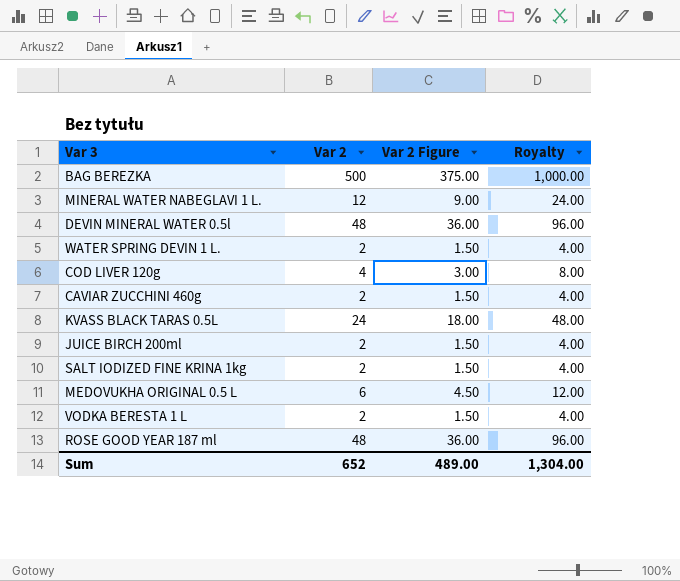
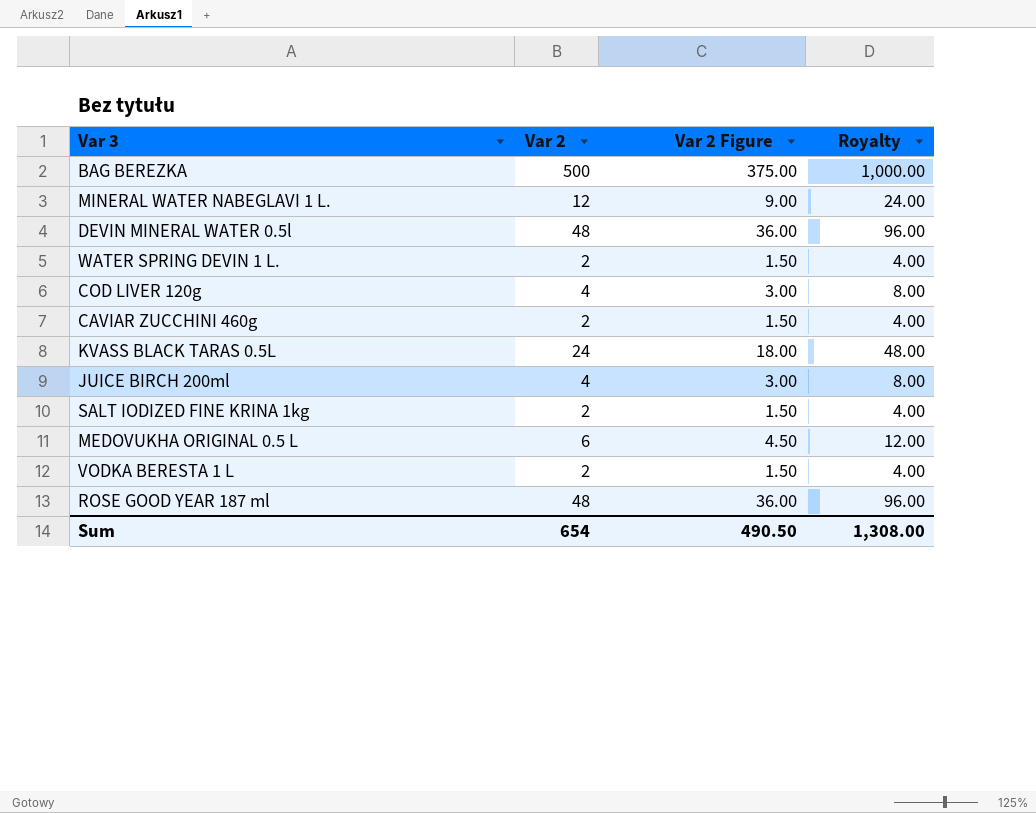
JUICE BIRCH 200ml | Var 2: 2 -> 4
JUICE BIRCH 200ml | Var 2 Figure: 1.50 -> 3.00
JUICE BIRCH 200ml | Royalty: 4.00 -> 8.00
Sum | Var 2: 652 -> 654
Sum | Var 2 Figure: 489.00 -> 490.50
Sum | Royalty: 1,304.00 -> 1,308.00

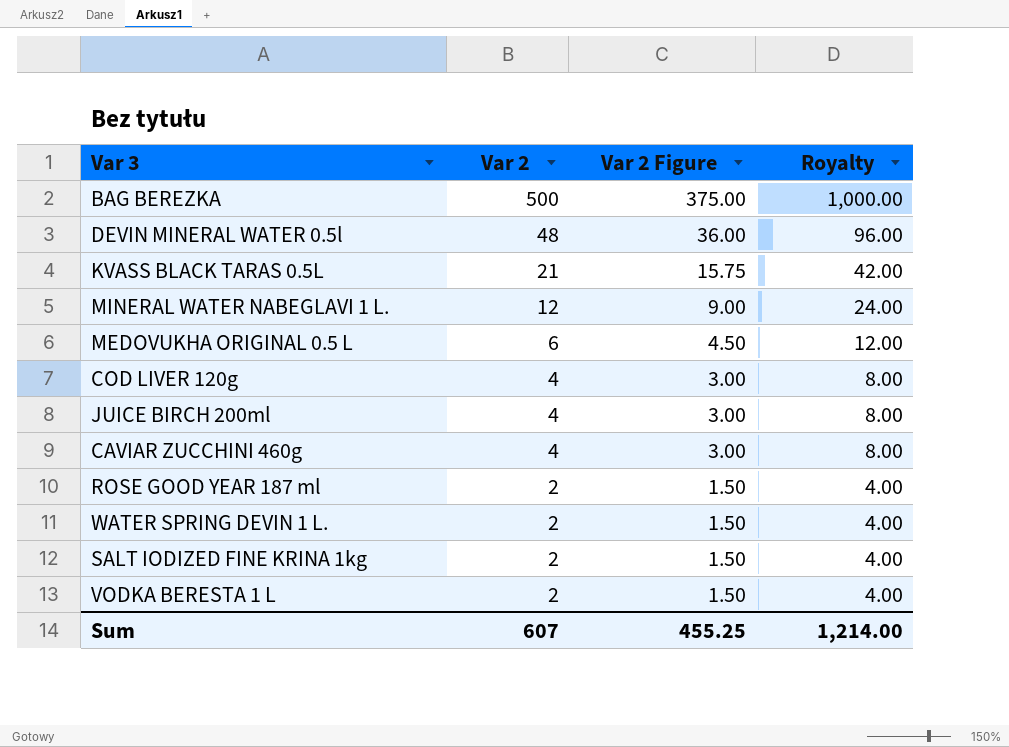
row order: none -> Var 2 descending
KVASS BLACK TARAS 0.5L | Var 2: 24 -> 21
KVASS BLACK TARAS 0.5L | Var 2 Figure: 18.00 -> 15.75
KVASS BLACK TARAS 0.5L | Royalty: 48.00 -> 42.00
CAVIAR ZUCCHINI 460g | Var 2: 2 -> 4
CAVIAR ZUCCHINI 460g | Var 2 Figure: 1.50 -> 3.00
CAVIAR ZUCCHINI 460g | Royalty: 4.00 -> 8.00
ROSE GOOD YEAR 187 ml | Var 2: 48 -> 2
ROSE GOOD YEAR 187 ml | Var 2 Figure: 36.00 -> 1.50
ROSE GOOD YEAR 187 ml | Royalty: 96.00 -> 4.00
Sum | Var 2: 654 -> 607
Sum | Var 2 Figure: 490.50 -> 455.25
Sum | Royalty: 1,308.00 -> 1,214.00

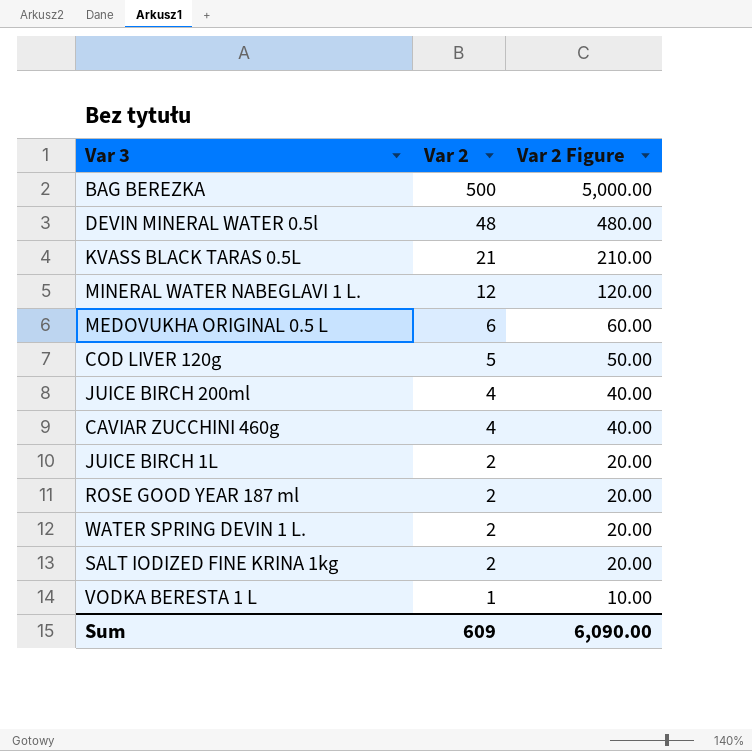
column Royalty | formula: [Var 2] * 2 -> none
column Var 2 Figure | formula: [Var 2] * 0.75 -> [Var 2] * 10
COD LIVER 120g | Var 2: 4 -> 5
row JUICE BIRCH 1L: none -> 2 | 20.00
VODKA BERESTA 1 L | Var 2: 2 -> 1
Sum | Var 2: 607 -> 609
Sum | Var 2 Figure: 455.25 -> 6,090.00

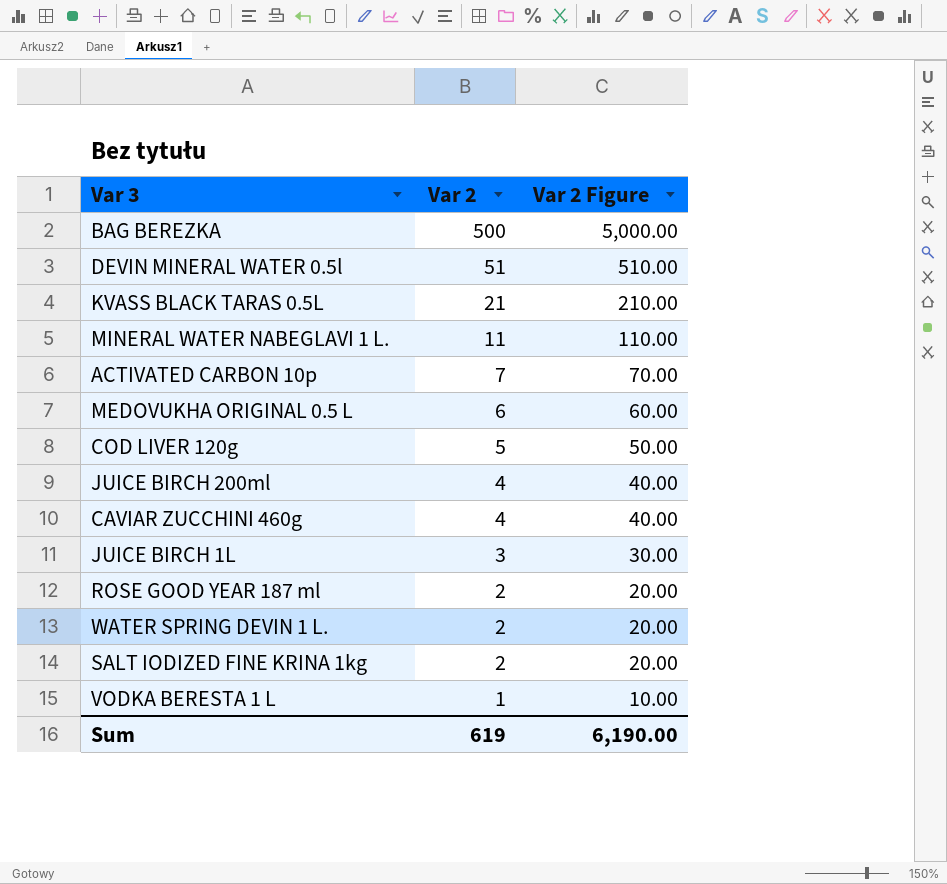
DEVIN MINERAL WATER 0.5l | Var 2: 48 -> 51
DEVIN MINERAL WATER 0.5l | Var 2 Figure: 480.00 -> 510.00
MINERAL WATER NABEGLAVI 1 L. | Var 2: 12 -> 11
MINERAL WATER NABEGLAVI 1 L. | Var 2 Figure: 120.00 -> 110.00
row ACTIVATED CARBON 10p: none -> 7 | 70.00
JUICE BIRCH 1L | Var 2: 2 -> 3
JUICE BIRCH 1L | Var 2 Figure: 20.00 -> 30.00
Sum | Var 2: 609 -> 619
Sum | Var 2 Figure: 6,090.00 -> 6,190.00

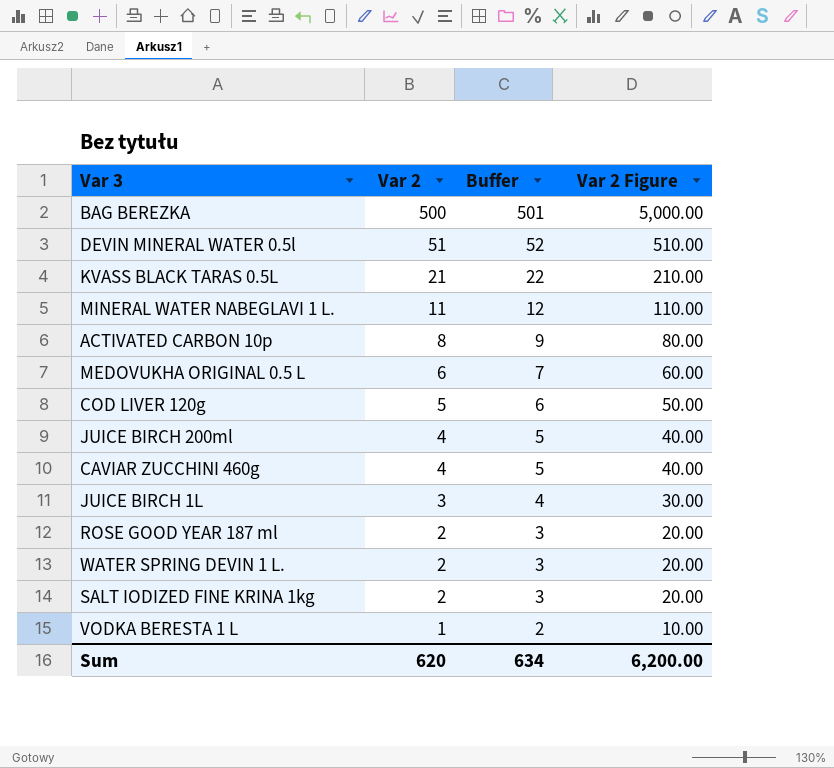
column Buffer | formula: none -> [Var 2] + 1
ACTIVATED CARBON 10p | Var 2: 7 -> 8
ACTIVATED CARBON 10p | Var 2 Figure: 70.00 -> 80.00
Sum | Var 2: 619 -> 620
Sum | Var 2 Figure: 6,190.00 -> 6,200.00

